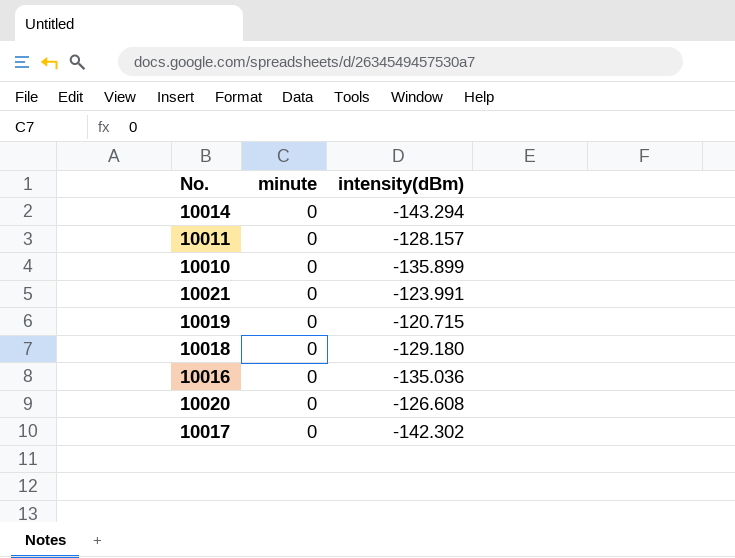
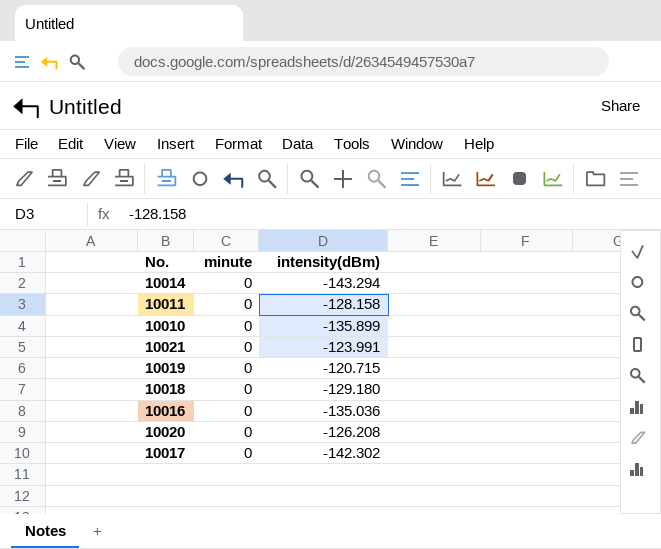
10011 | intensity(dBm): -128.157 -> -128.158
10020 | intensity(dBm): -126.608 -> -126.208

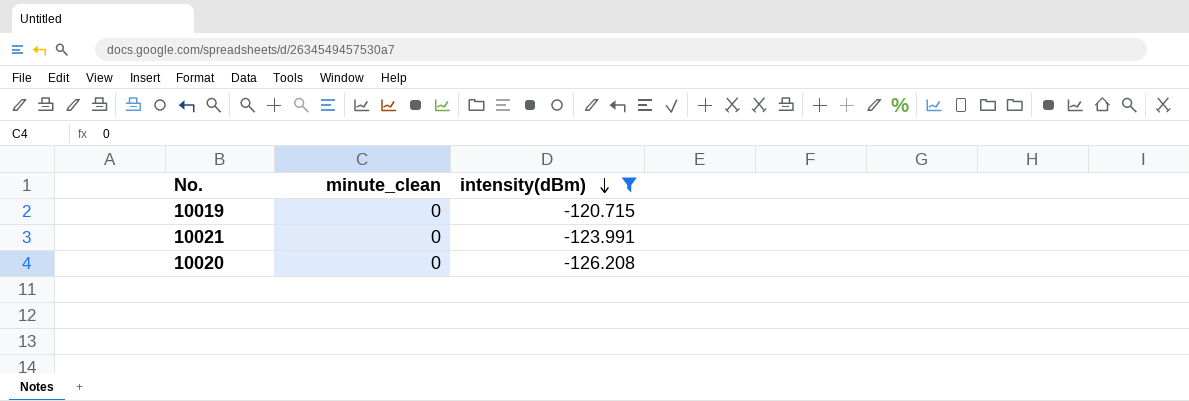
filter: none -> intensity(dBm) >= -126.208
row order: none -> intensity(dBm) descending
column name: minute -> minute_clean

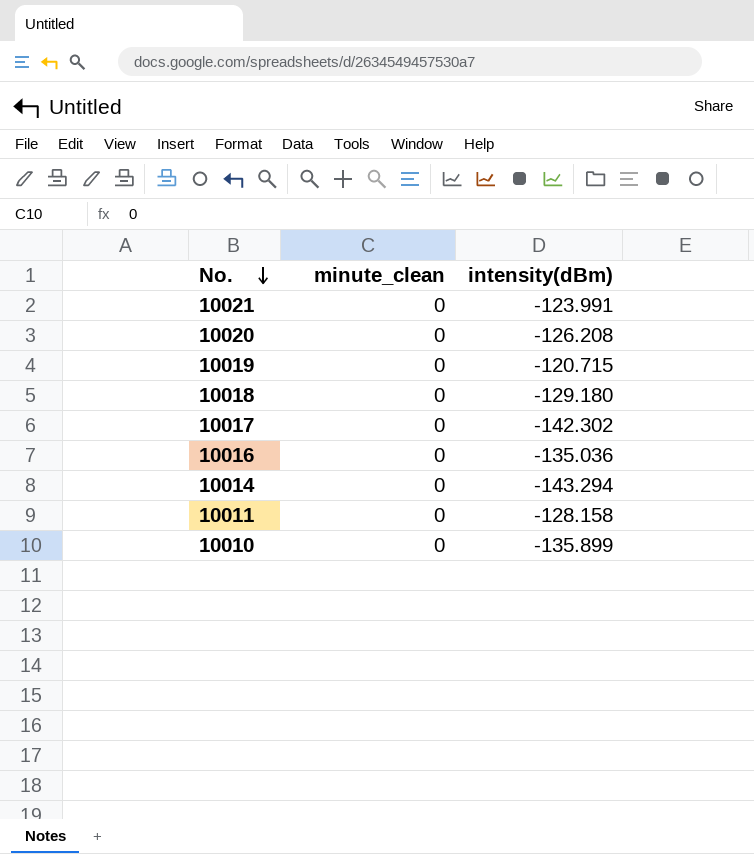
filter: intensity(dBm) >= -126.208 -> none
row order: intensity(dBm) descending -> No. descending

